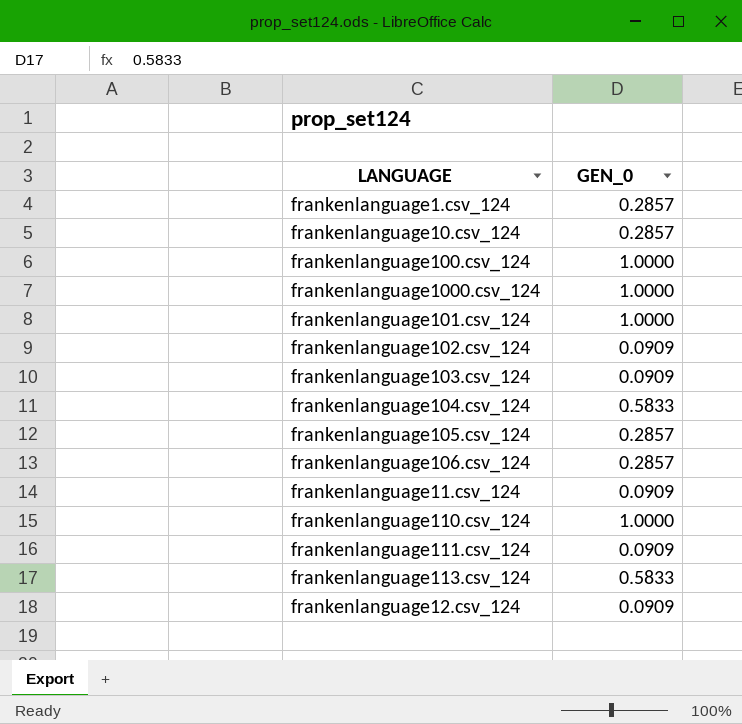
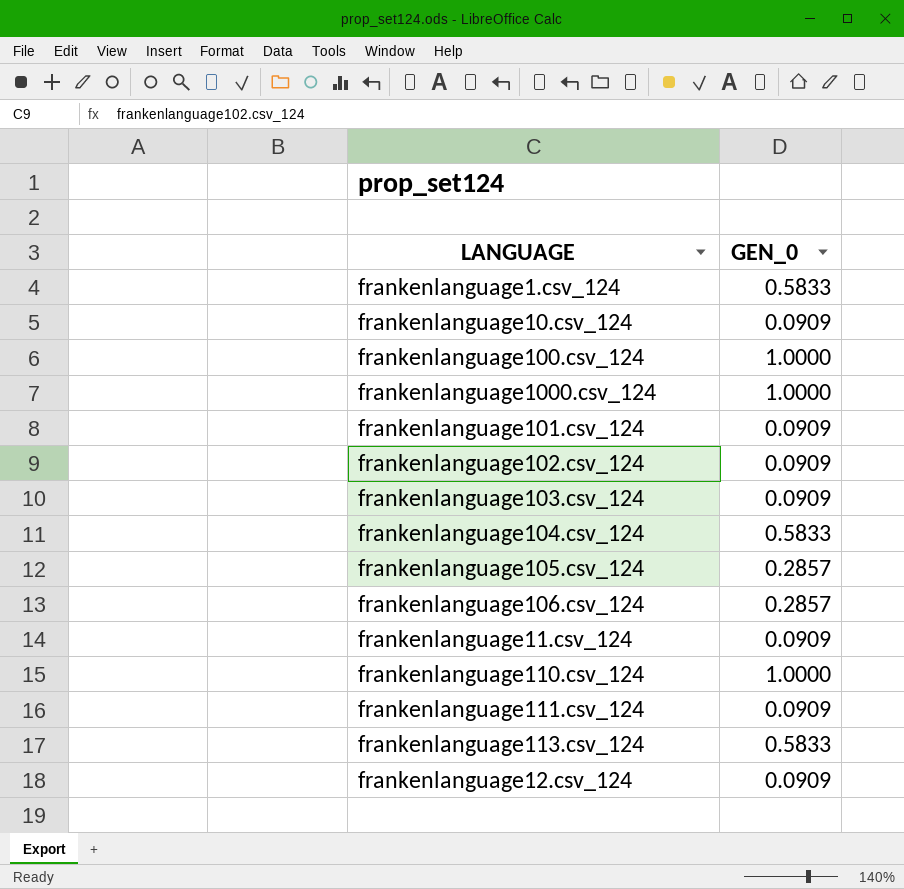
frankenlanguage1.csv_124 | GEN_0: 0.2857 -> 0.5833
frankenlanguage10.csv_124 | GEN_0: 0.2857 -> 0.0909
frankenlanguage101.csv_124 | GEN_0: 1.0000 -> 0.0909

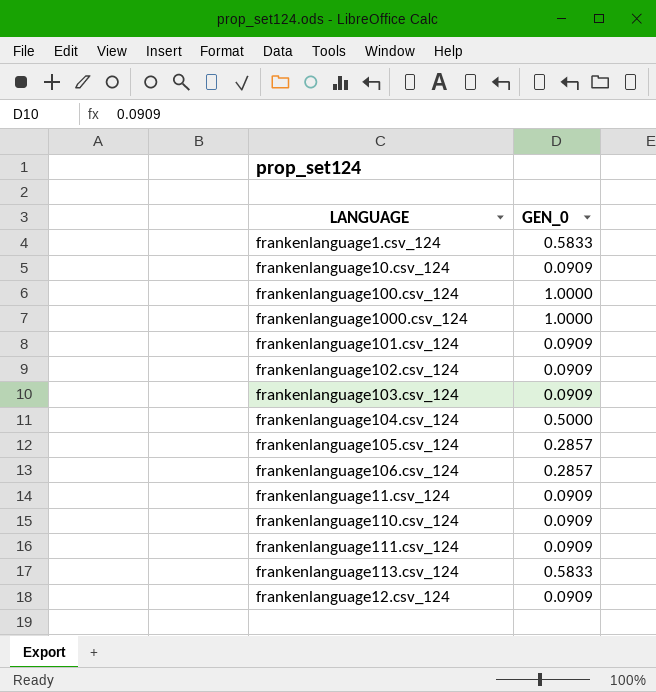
frankenlanguage104.csv_124 | GEN_0: 0.5833 -> 0.5000
frankenlanguage110.csv_124 | GEN_0: 1.0000 -> 0.0909

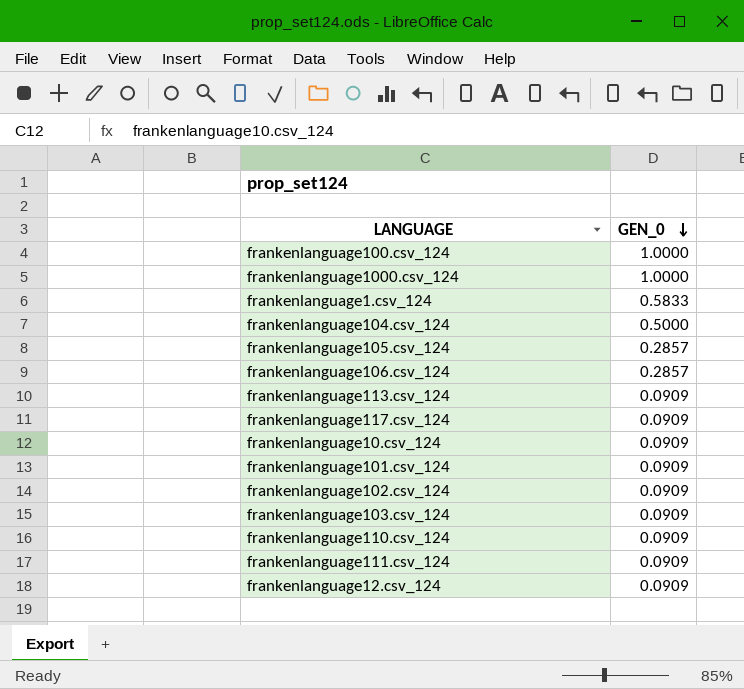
row order: none -> GEN_0 descending
row frankenlanguage11.csv_124: 0.0909 -> none
frankenlanguage113.csv_124 | GEN_0: 0.5833 -> 0.0909
row frankenlanguage117.csv_124: none -> 0.0909

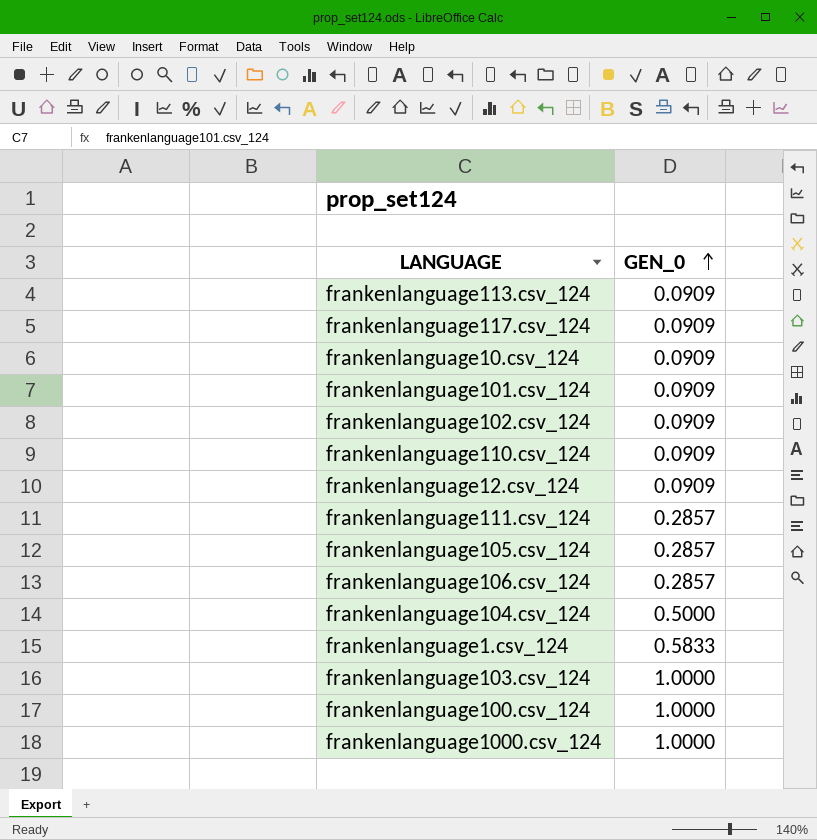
row order: GEN_0 descending -> GEN_0 ascending
frankenlanguage111.csv_124 | GEN_0: 0.0909 -> 0.2857
frankenlanguage103.csv_124 | GEN_0: 0.0909 -> 1.0000

